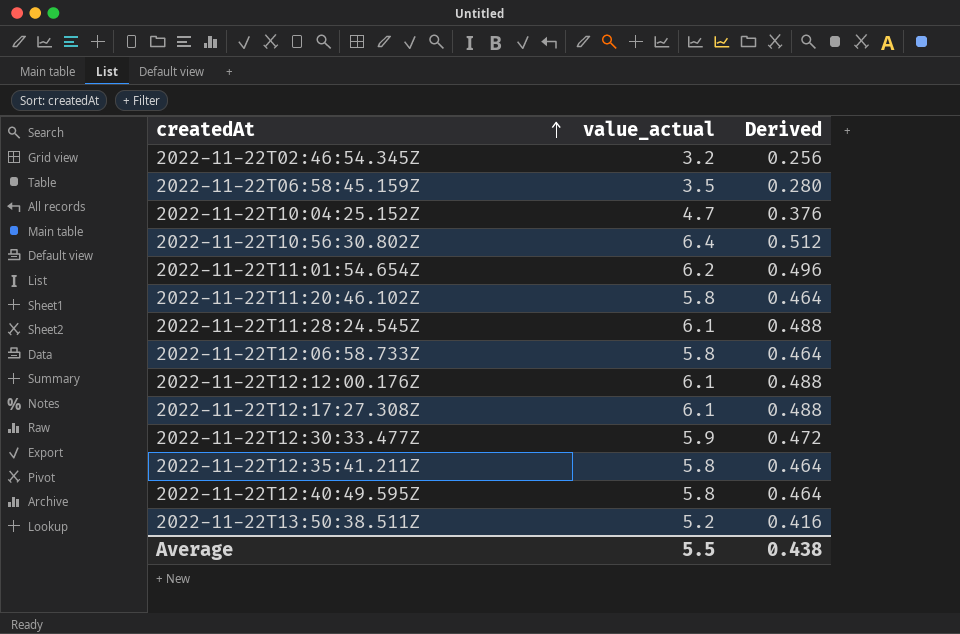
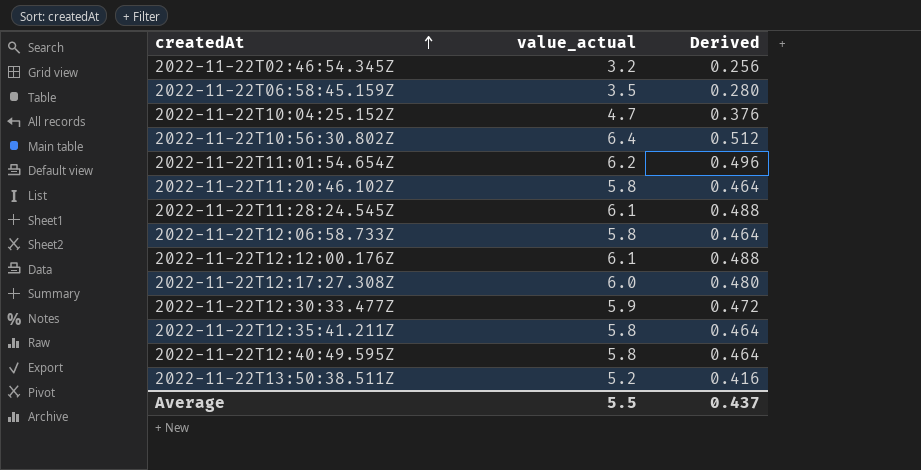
2022-11-22T12:17:27.308Z | value_actual: 6.1 -> 6.0
2022-11-22T12:17:27.308Z | Derived: 0.488 -> 0.480
Average | Derived: 0.438 -> 0.437

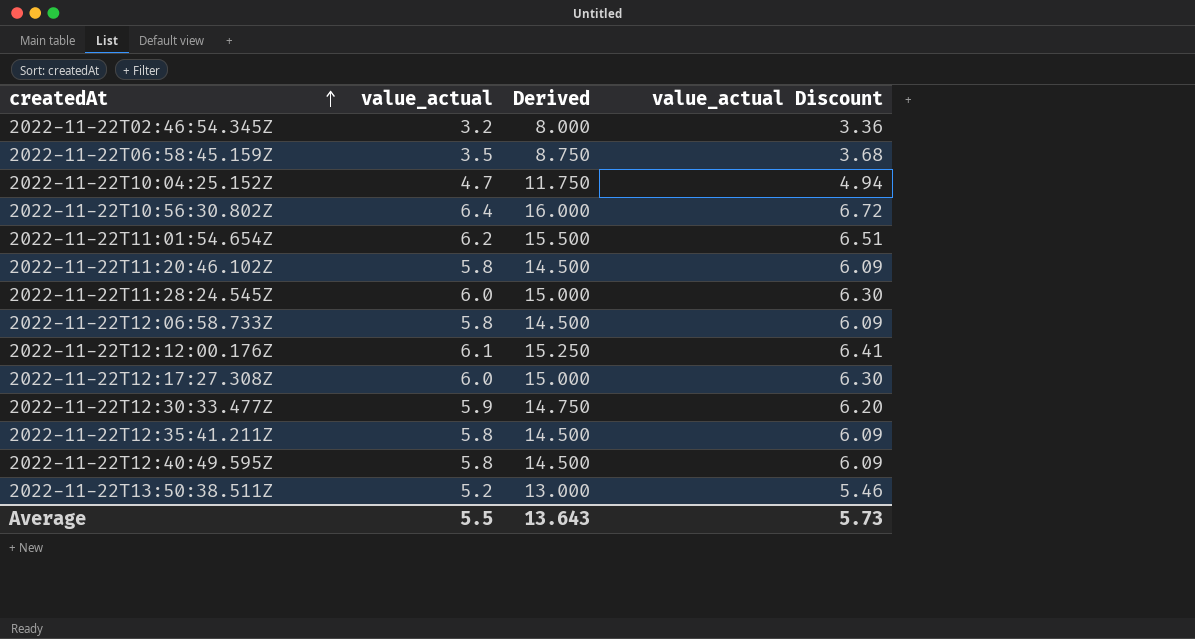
column Derived | formula: [value_actual] * 0.08 -> [value_actual] * 2.5
column value_actual Discount | formula: none -> [value_actual] * 1.05
2022-11-22T11:28:24.545Z | value_actual: 6.1 -> 6.0
Average | Derived: 0.437 -> 13.643

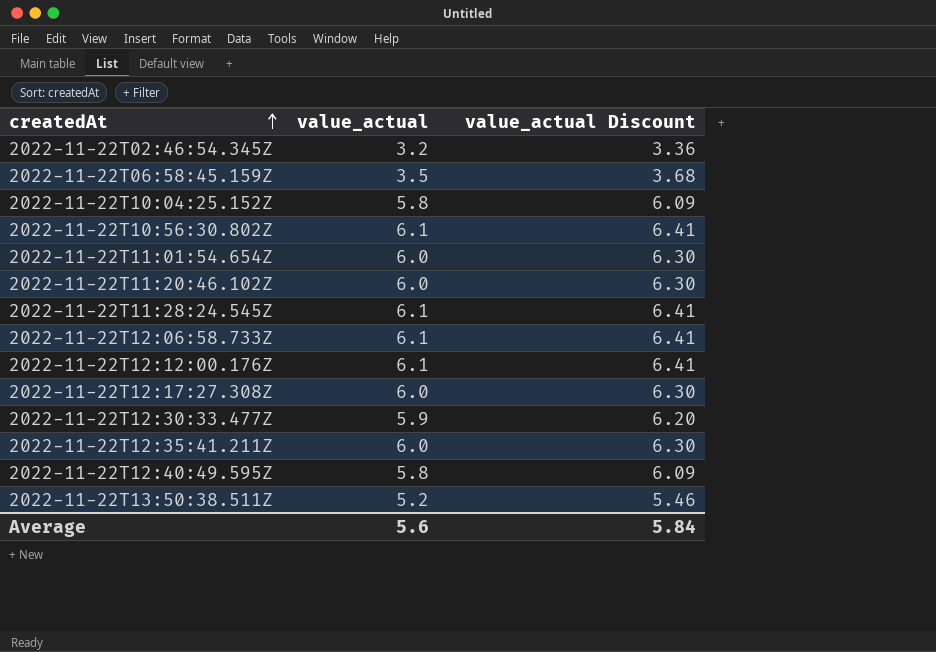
column Derived | formula: [value_actual] * 2.5 -> none
2022-11-22T10:04:25.152Z | value_actual: 4.7 -> 5.8
2022-11-22T10:04:25.152Z | value_actual Discount: 4.94 -> 6.09
2022-11-22T10:56:30.802Z | value_actual: 6.4 -> 6.1
2022-11-22T10:56:30.802Z | value_actual Discount: 6.72 -> 6.41
2022-11-22T11:01:54.654Z | value_actual: 6.2 -> 6.0
2022-11-22T11:01:54.654Z | value_actual Discount: 6.51 -> 6.30
2022-11-22T11:20:46.102Z | value_actual: 5.8 -> 6.0
2022-11-22T11:20:46.102Z | value_actual Discount: 6.09 -> 6.30
2022-11-22T11:28:24.545Z | value_actual: 6.0 -> 6.1
2022-11-22T11:28:24.545Z | value_actual Discount: 6.30 -> 6.41
2022-11-22T12:06:58.733Z | value_actual: 5.8 -> 6.1
2022-11-22T12:06:58.733Z | value_actual Discount: 6.09 -> 6.41
2022-11-22T12:35:41.211Z | value_actual: 5.8 -> 6.0
2022-11-22T12:35:41.211Z | value_actual Discount: 6.09 -> 6.30
Average | value_actual: 5.5 -> 5.6
Average | value_actual Discount: 5.73 -> 5.84

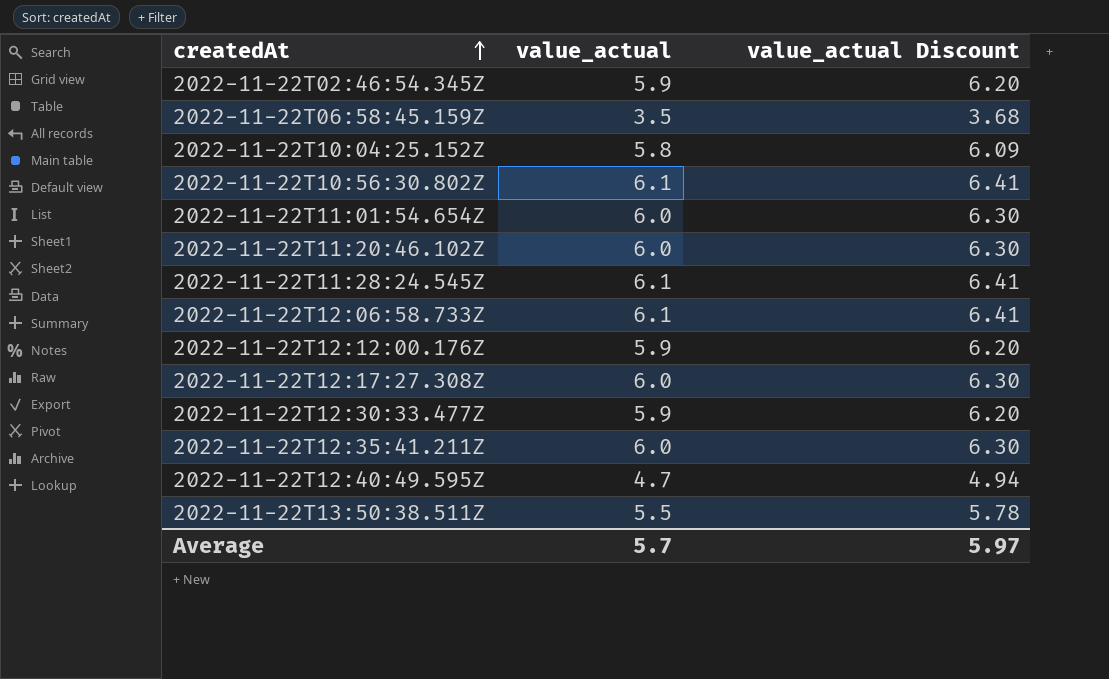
2022-11-22T02:46:54.345Z | value_actual: 3.2 -> 5.9
2022-11-22T02:46:54.345Z | value_actual Discount: 3.36 -> 6.20
2022-11-22T12:12:00.176Z | value_actual: 6.1 -> 5.9
2022-11-22T12:12:00.176Z | value_actual Discount: 6.41 -> 6.20
2022-11-22T12:40:49.595Z | value_actual: 5.8 -> 4.7
2022-11-22T12:40:49.595Z | value_actual Discount: 6.09 -> 4.94
2022-11-22T13:50:38.511Z | value_actual: 5.2 -> 5.5
2022-11-22T13:50:38.511Z | value_actual Discount: 5.46 -> 5.78
Average | value_actual: 5.6 -> 5.7
Average | value_actual Discount: 5.84 -> 5.97

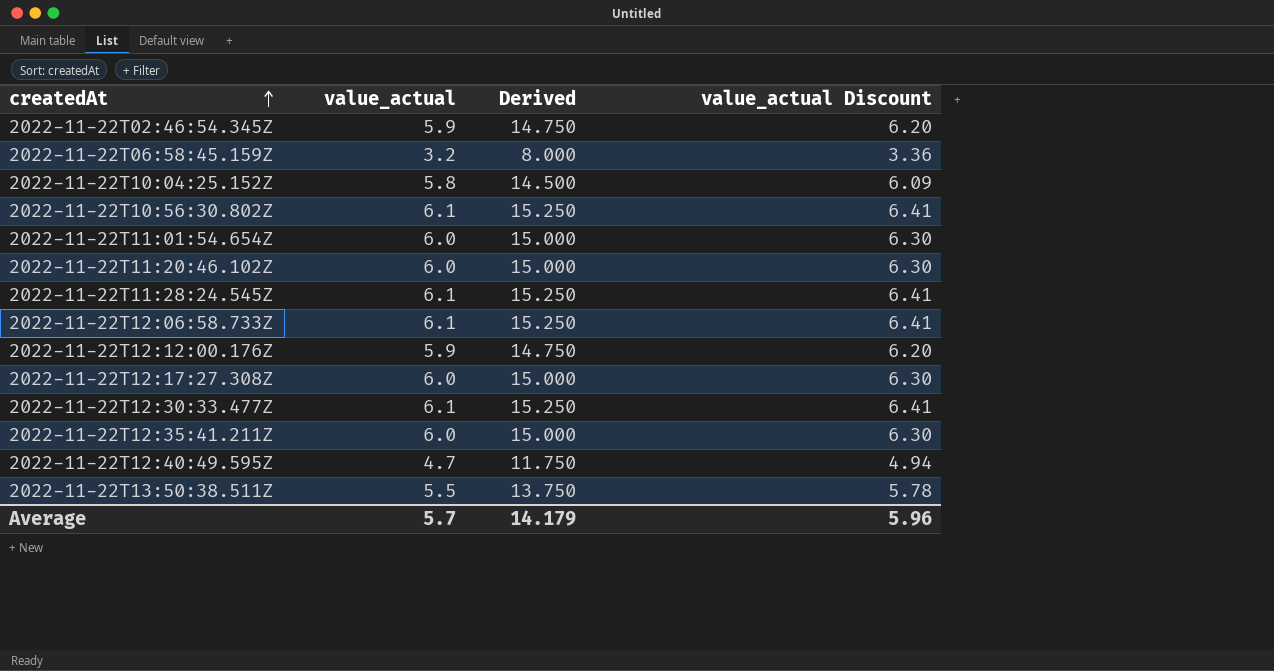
column Derived | formula: none -> [value_actual] * 2.5
2022-11-22T06:58:45.159Z | value_actual: 3.5 -> 3.2
2022-11-22T06:58:45.159Z | value_actual Discount: 3.68 -> 3.36
2022-11-22T12:30:33.477Z | value_actual: 5.9 -> 6.1
2022-11-22T12:30:33.477Z | value_actual Discount: 6.20 -> 6.41
Average | value_actual Discount: 5.97 -> 5.96

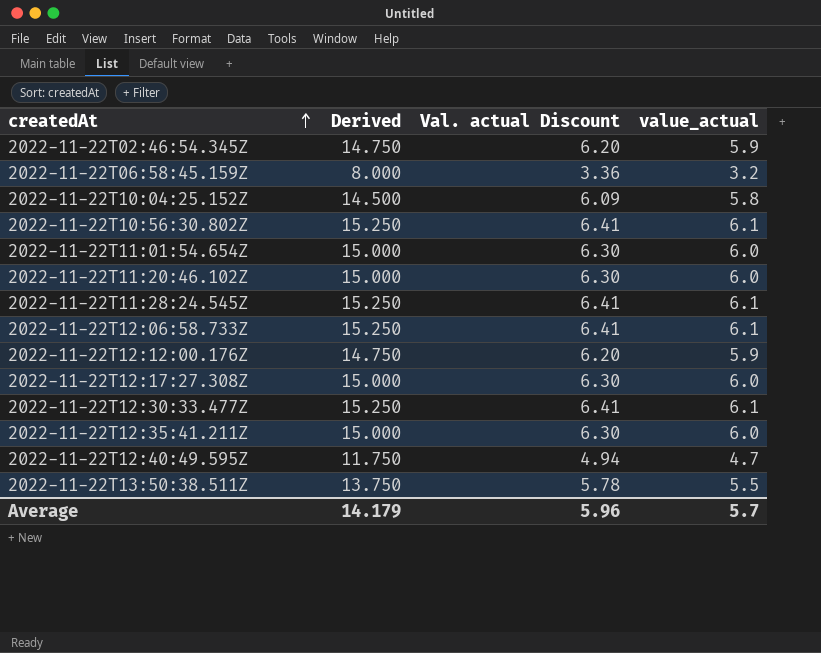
column name: value_actual Discount -> Val. actual Discount
column value_actual | position: 2 -> 4

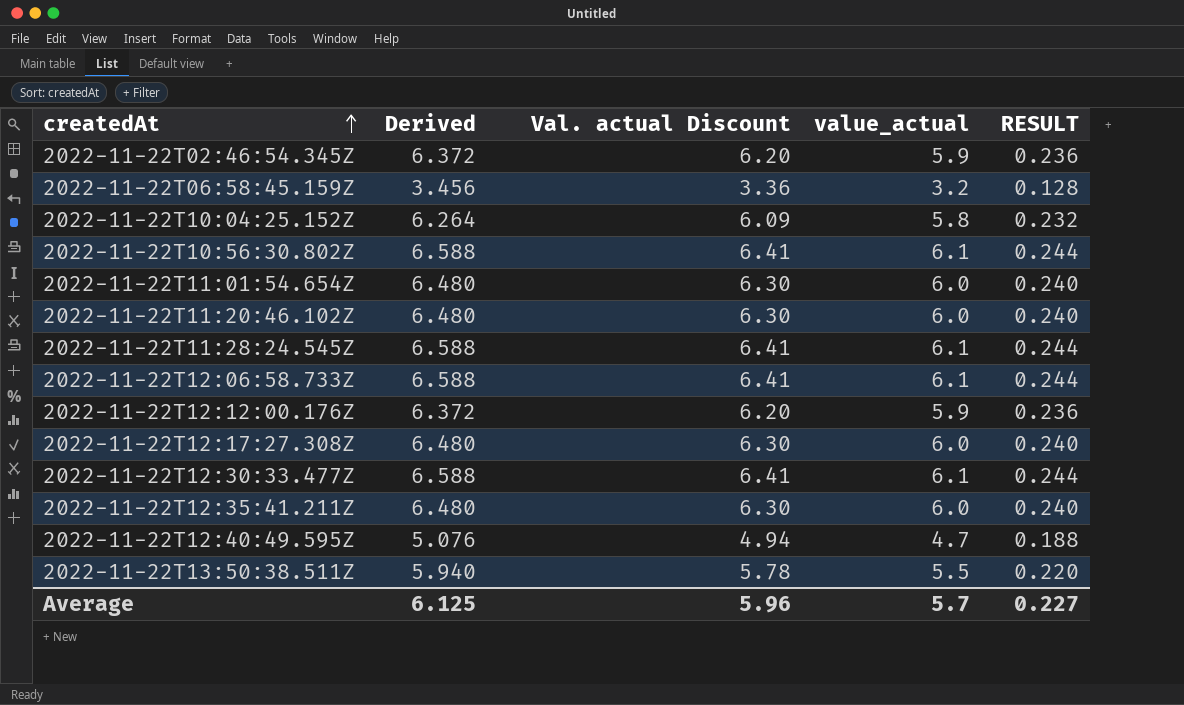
column Derived | formula: [value_actual] * 2.5 -> [value_actual] * 1.08
column RESULT | formula: none -> [value_actual] * 0.04
Average | Derived: 14.179 -> 6.125

